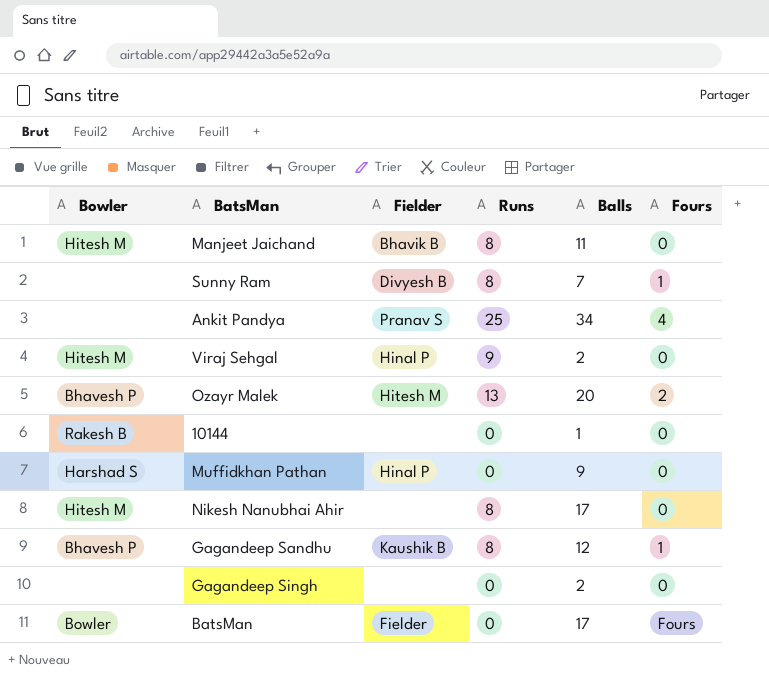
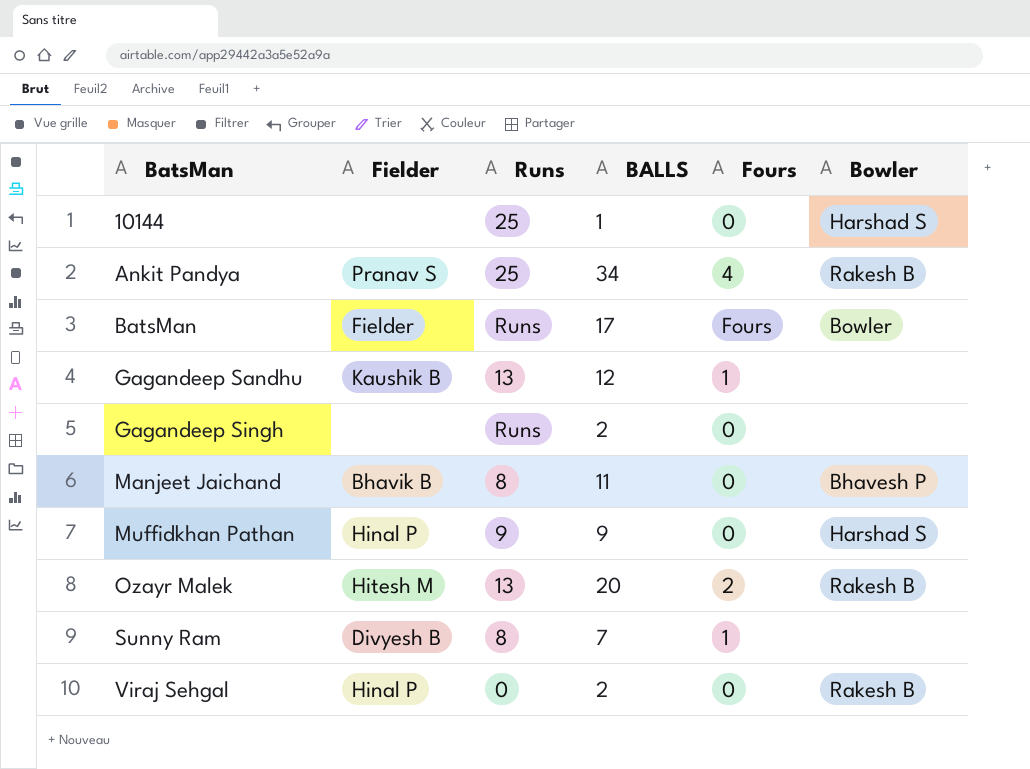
row order: none -> BatsMan ascending
column name: Balls -> BALLS
column Bowler | position: 1 -> 6
row Nikesh Nanubhai Ahir: Hitesh M | none | 8 | 17 | 0 -> none
10144 | Runs: 0 -> 25
10144 | Bowler: Rakesh B -> Harshad S
Ankit Pandya | Bowler: none -> Rakesh B
BatsMan | Runs: 0 -> Runs
Gagandeep Sandhu | Runs: 8 -> 13
Gagandeep Sandhu | Bowler: Bhavesh P -> none
Gagandeep Singh | Runs: 0 -> Runs
Manjeet Jaichand | Bowler: Hitesh M -> Bhavesh P
Muffidkhan Pathan | Runs: 0 -> 9
Ozayr Malek | Bowler: Bhavesh P -> Rakesh B
Viraj Sehgal | Runs: 9 -> 0
Viraj Sehgal | Bowler: Hitesh M -> Rakesh B

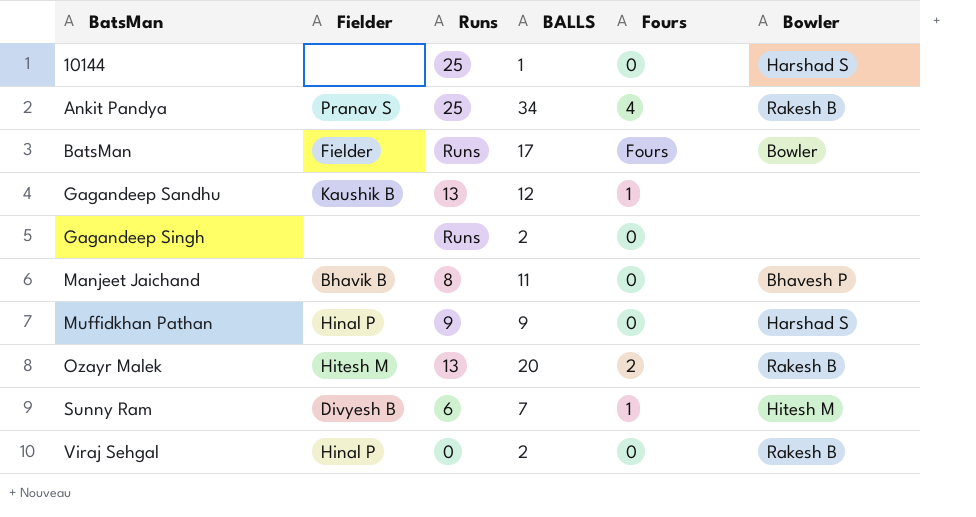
Sunny Ram | Runs: 8 -> 6
Sunny Ram | Bowler: none -> Hitesh M

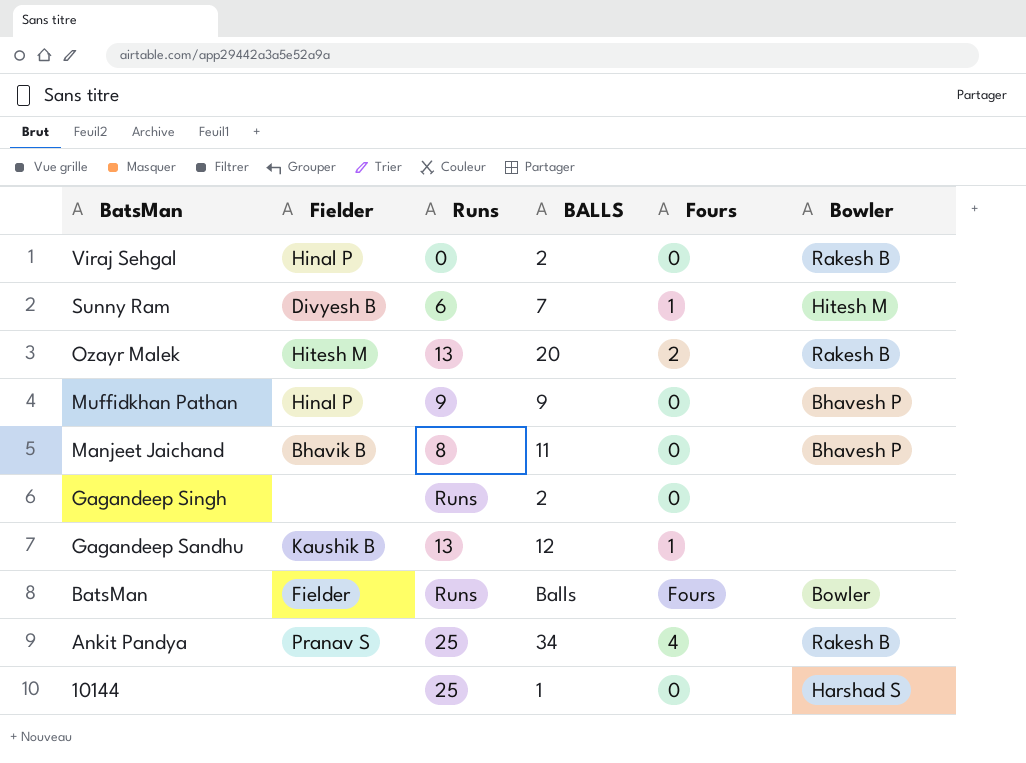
row order: BatsMan ascending -> BatsMan descending
Muffidkhan Pathan | Bowler: Harshad S -> Bhavesh P
BatsMan | BALLS: 17 -> Balls

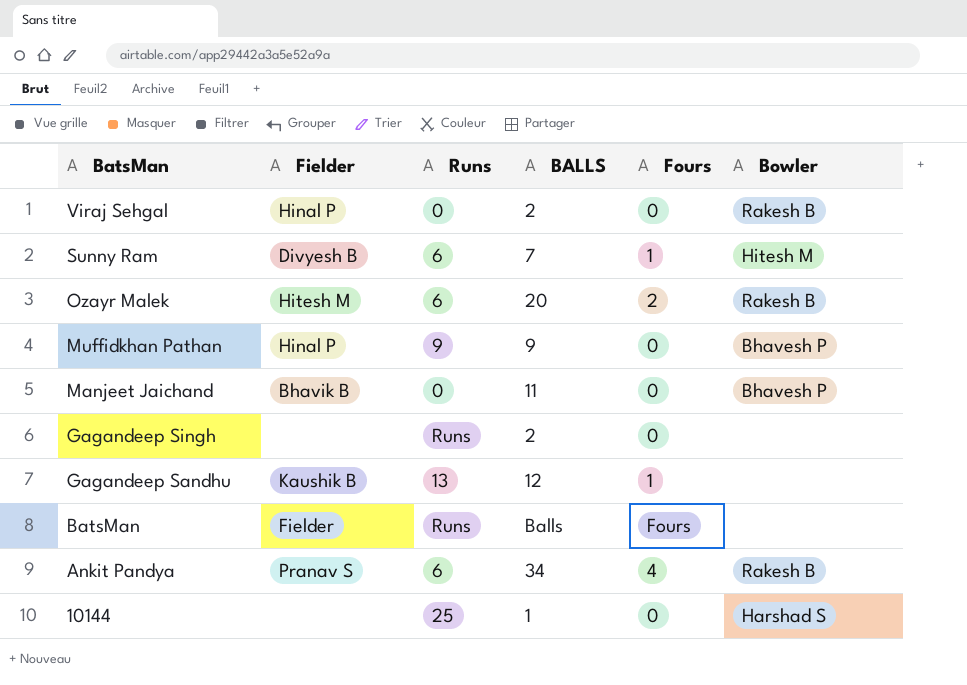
Ozayr Malek | Runs: 13 -> 6
Manjeet Jaichand | Runs: 8 -> 0
BatsMan | Bowler: Bowler -> none
Ankit Pandya | Runs: 25 -> 6

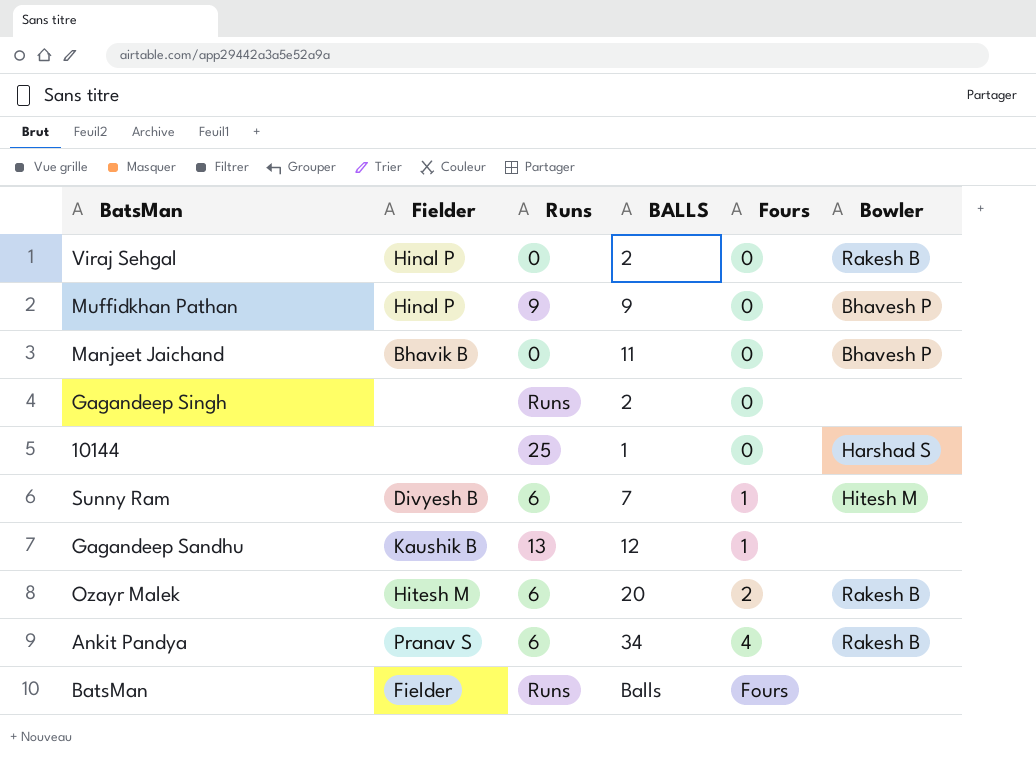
row order: BatsMan descending -> Fours ascending

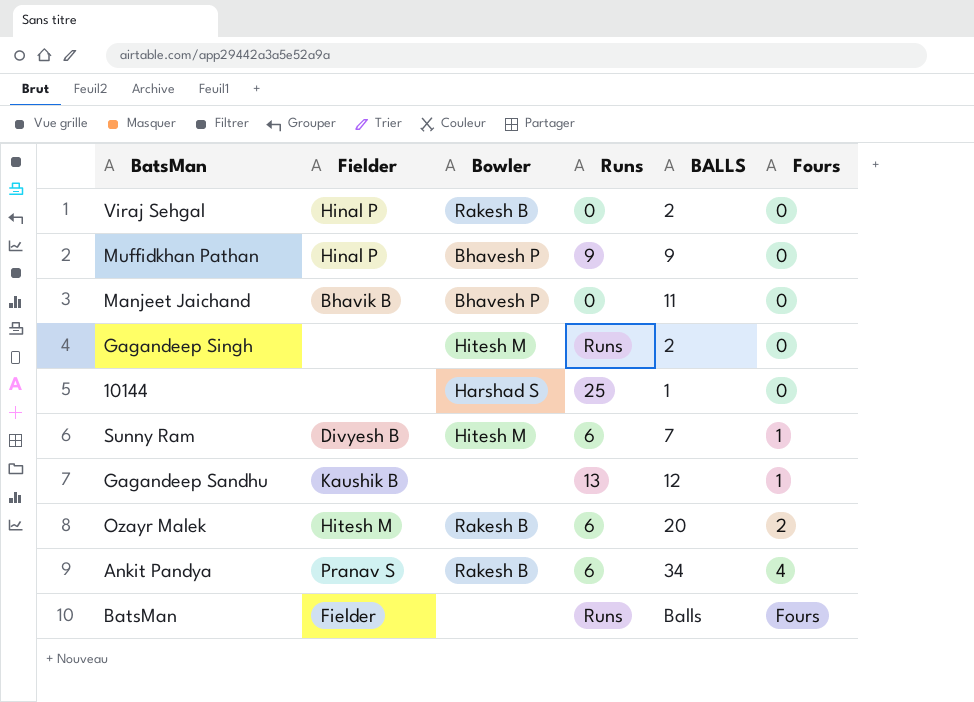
column Bowler | position: 6 -> 3
Gagandeep Singh | Bowler: none -> Hitesh M

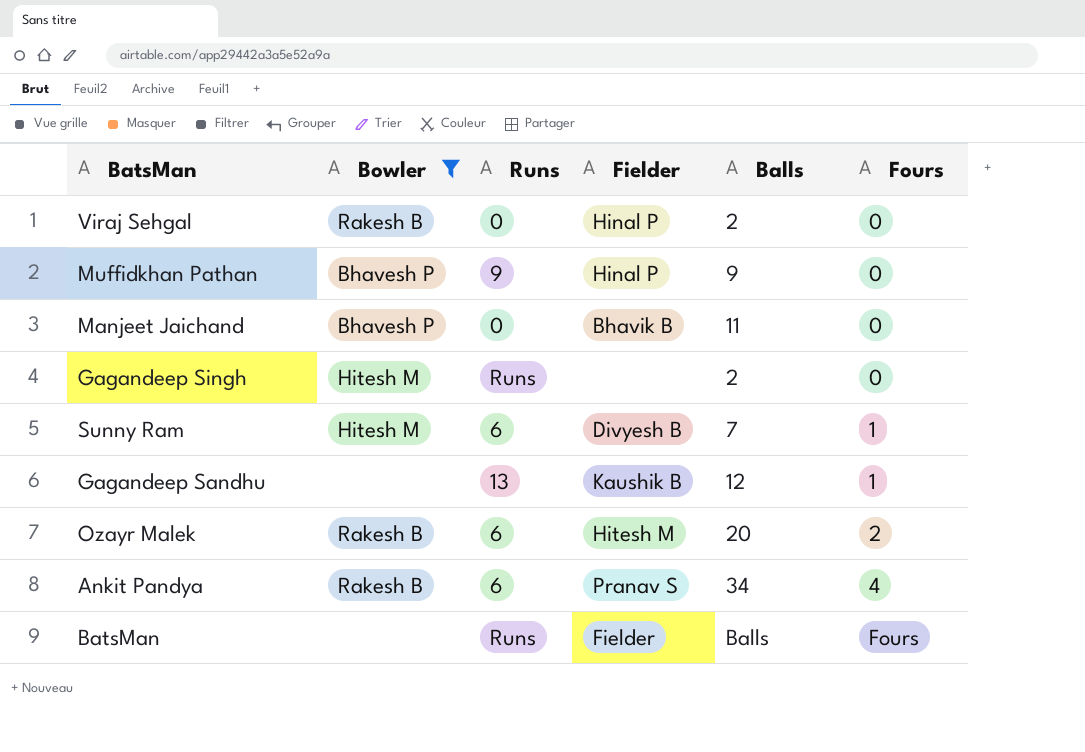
filter: none -> Bowler != Harshad S
column Fielder | position: 2 -> 4
column name: BALLS -> Balls

